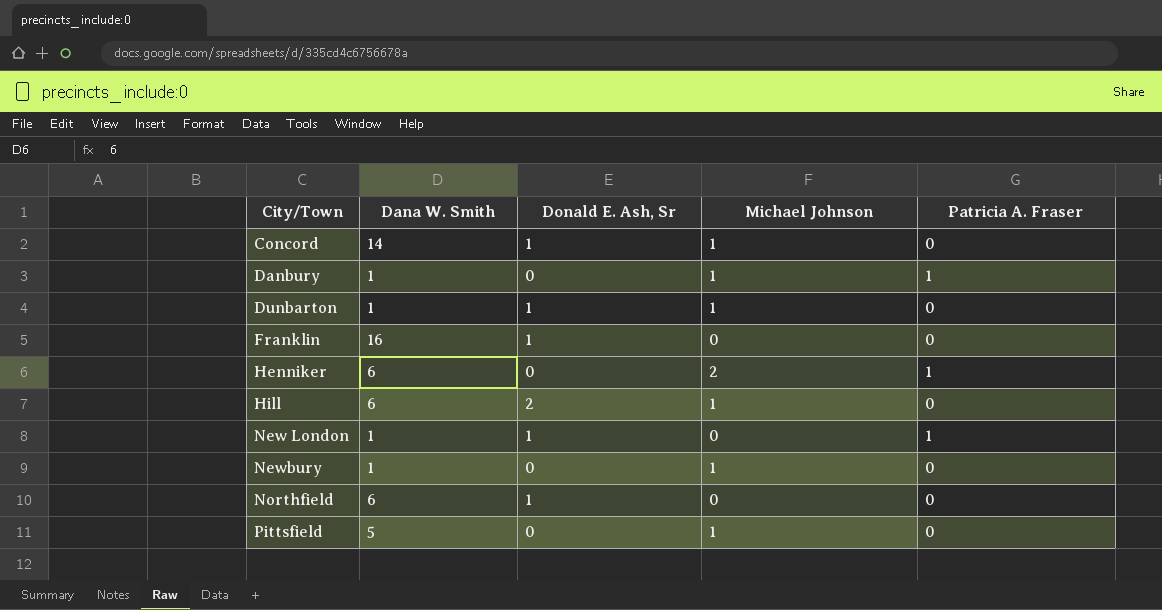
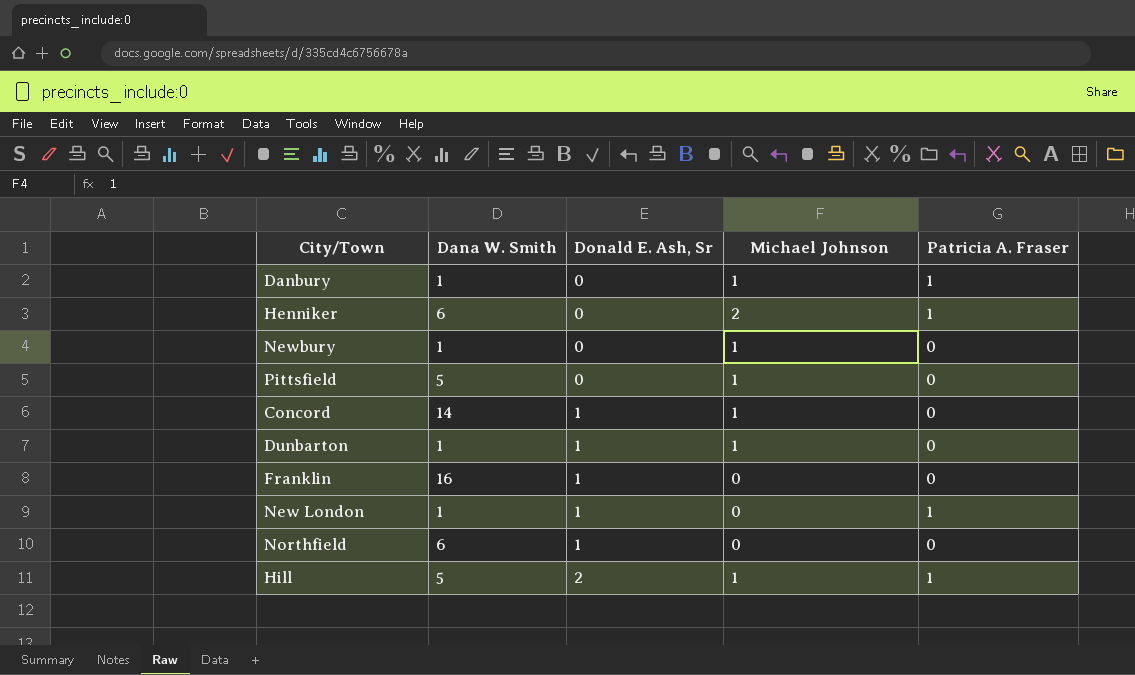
row order: City/Town ascending -> Donald E. Ash, Sr ascending
Hill | Dana W. Smith: 6 -> 5
Hill | Patricia A. Fraser: 0 -> 1

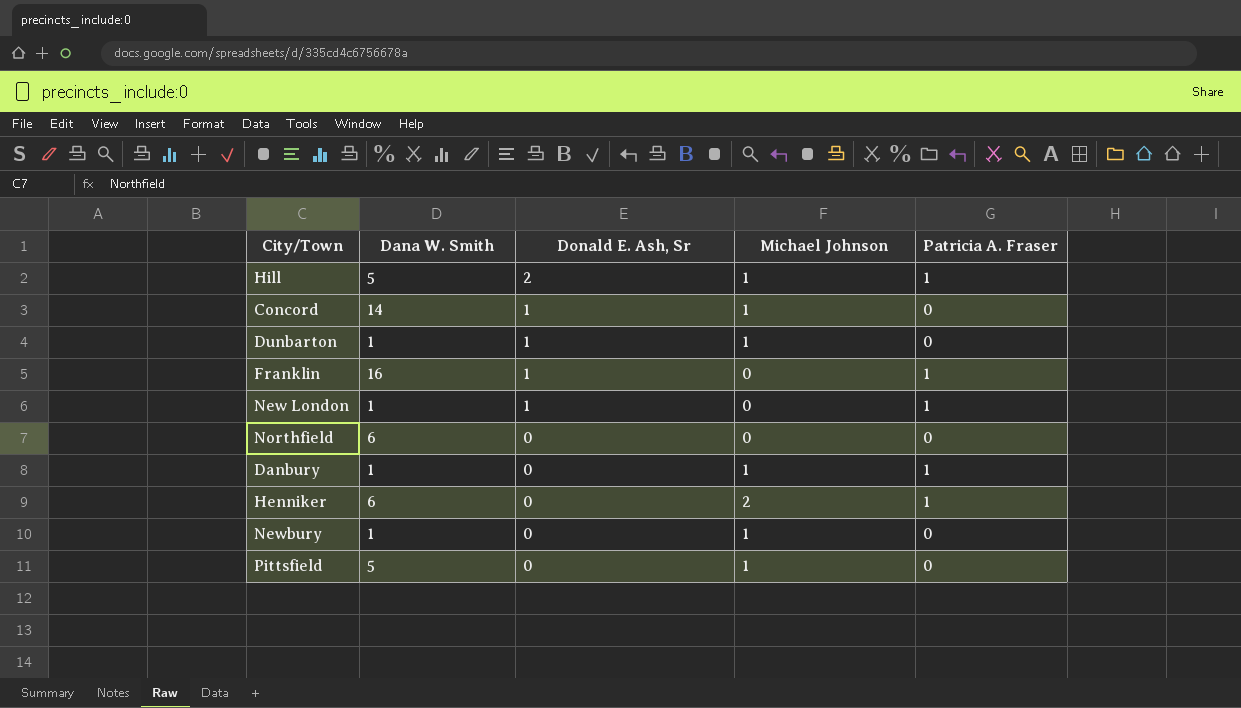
row order: Donald E. Ash, Sr ascending -> Donald E. Ash, Sr descending
Franklin | Patricia A. Fraser: 0 -> 1
Northfield | Donald E. Ash, Sr: 1 -> 0

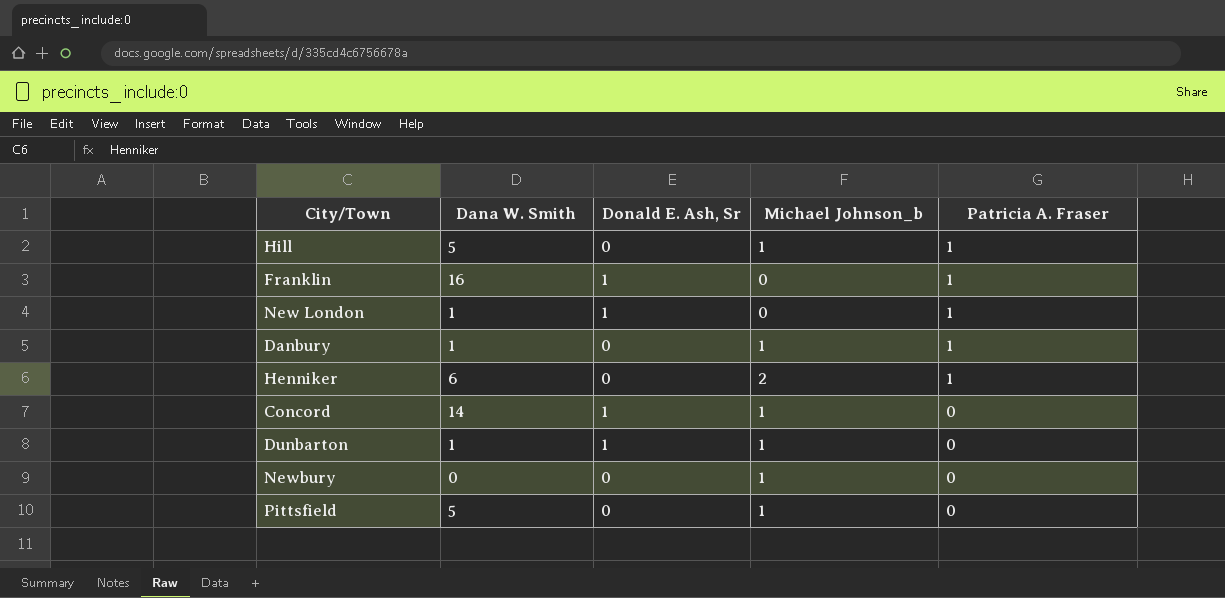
row order: Donald E. Ash, Sr descending -> Patricia A. Fraser descending
column name: Michael Johnson -> Michael Johnson_b
row Northfield: 6 | 0 | 0 | 0 -> none
Hill | Donald E. Ash, Sr: 2 -> 0
Newbury | Dana W. Smith: 1 -> 0

